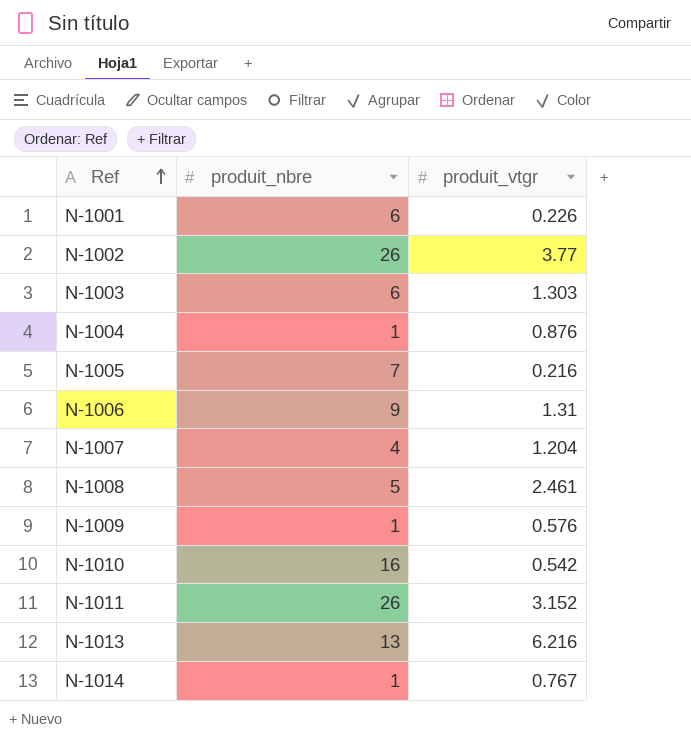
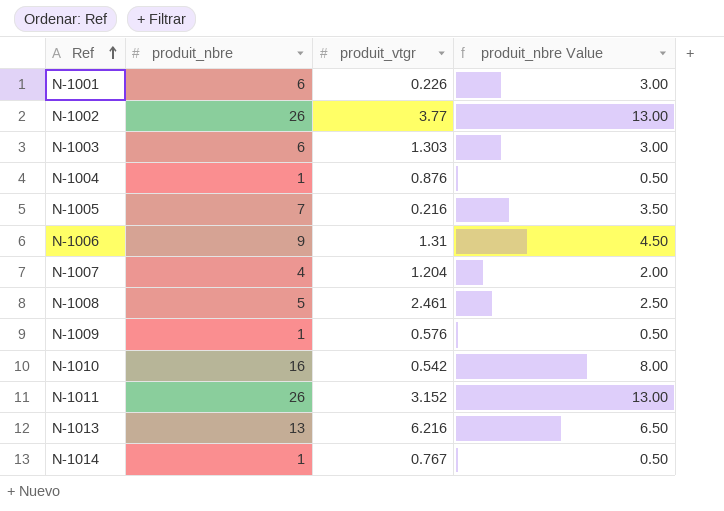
column produit_nbre Value | formula: none -> [produit_nbre] * 0.5

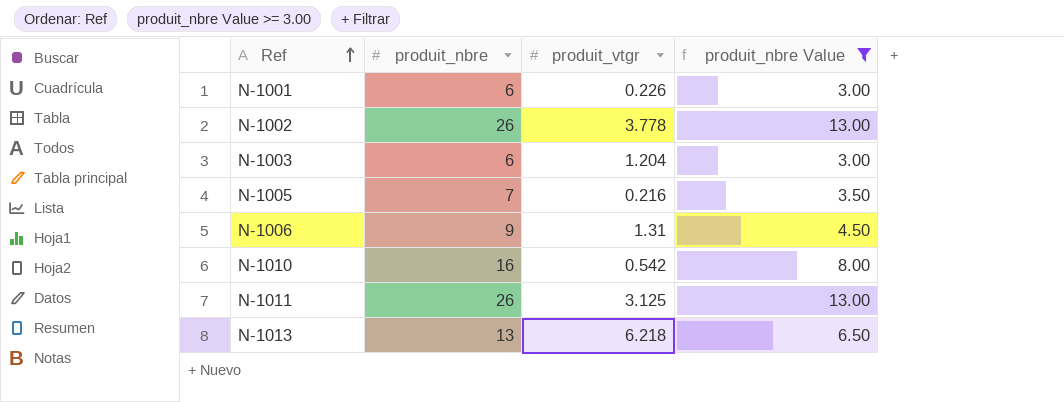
filter: none -> produit_nbre Value >= 3.00
N-1002 | produit_vtgr: 3.77 -> 3.778
N-1003 | produit_vtgr: 1.303 -> 1.204
N-1011 | produit_vtgr: 3.152 -> 3.125
N-1013 | produit_vtgr: 6.216 -> 6.218

